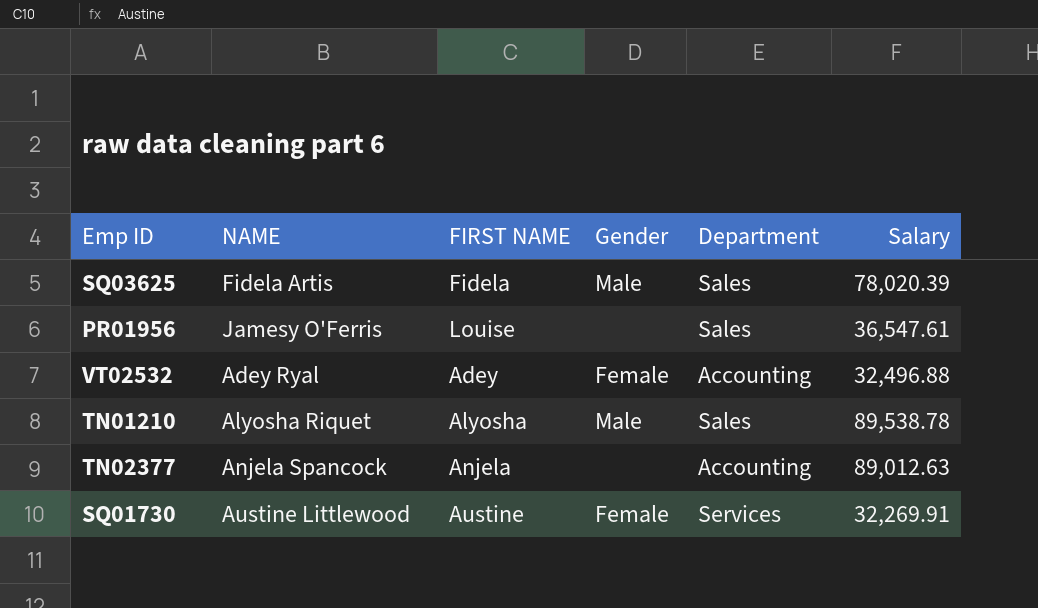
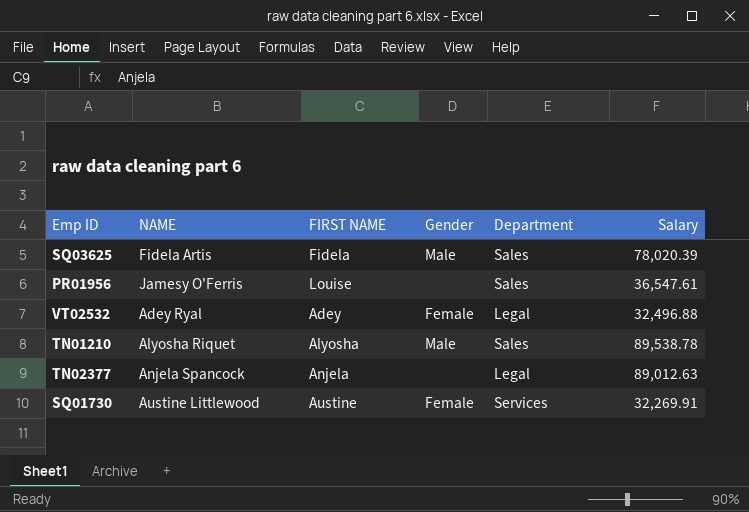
VT02532 | Department: Accounting -> Legal
TN02377 | Department: Accounting -> Legal

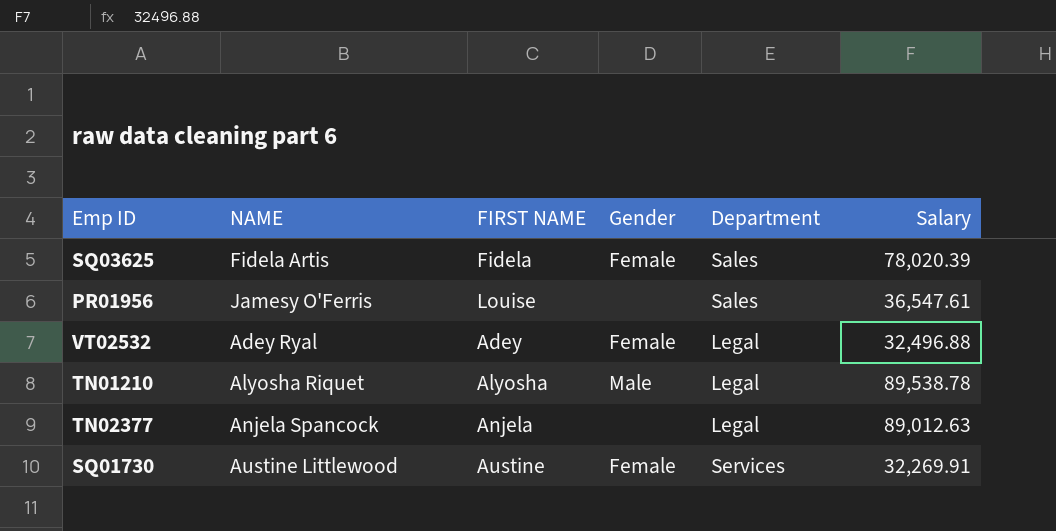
SQ03625 | Gender: Male -> Female
TN01210 | Department: Sales -> Legal

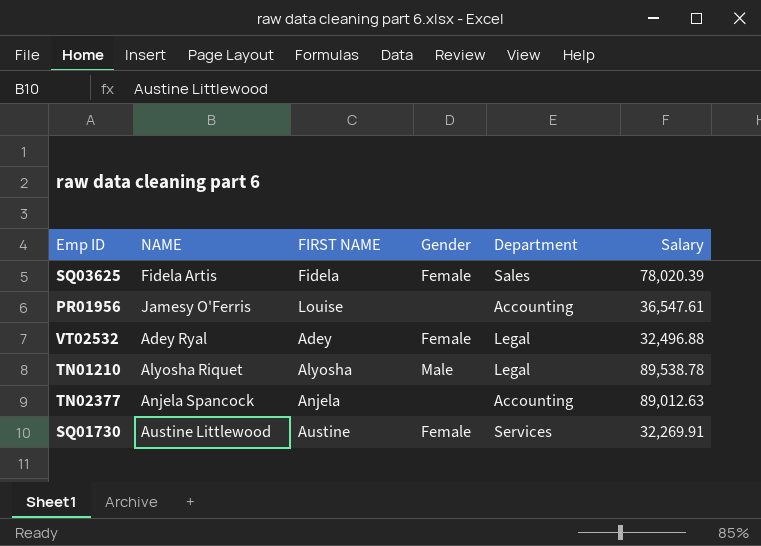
PR01956 | Department: Sales -> Accounting
TN02377 | Department: Legal -> Accounting

